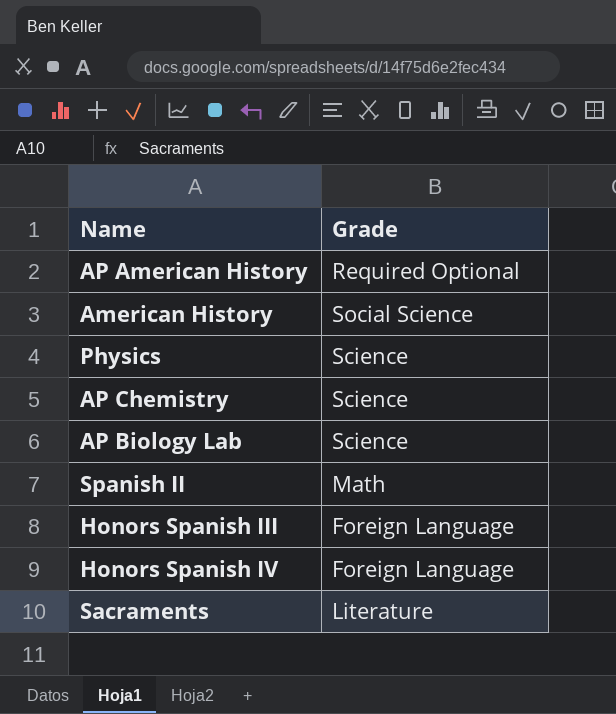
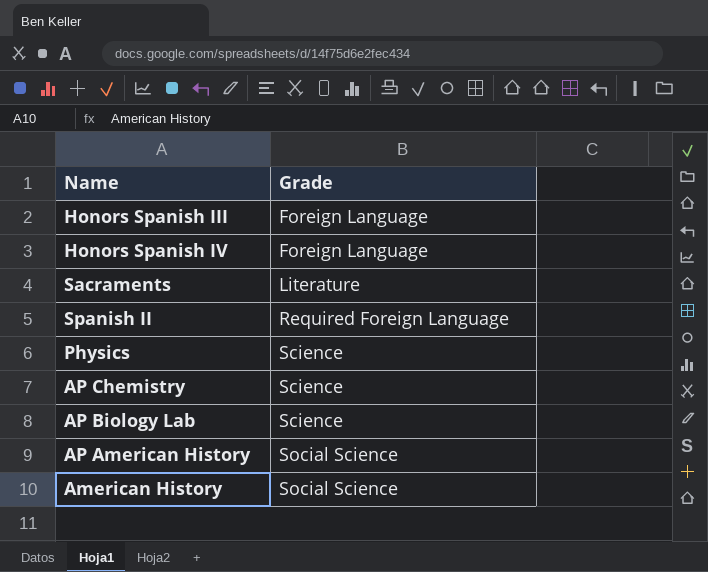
row order: none -> Grade ascending
Spanish II | Grade: Math -> Required Foreign Language
AP American History | Grade: Required Optional -> Social Science

